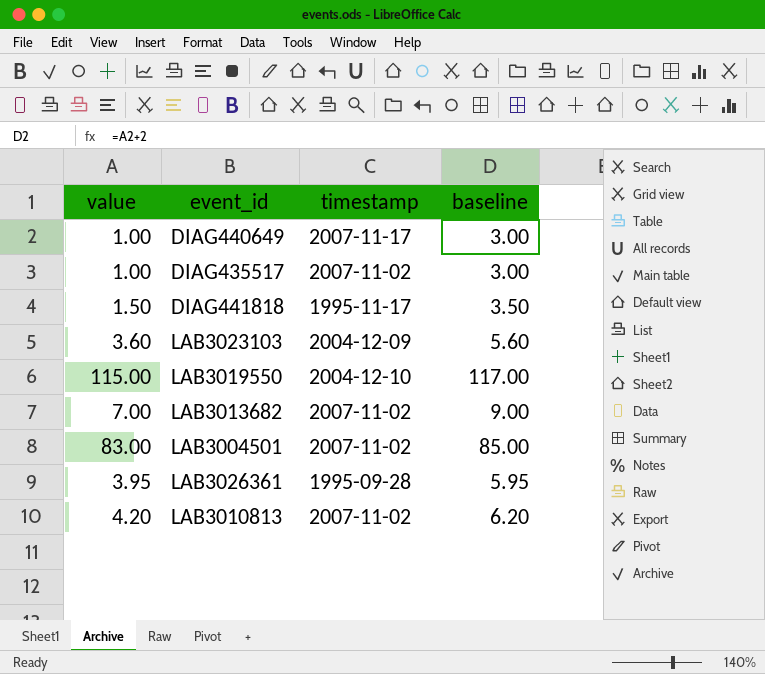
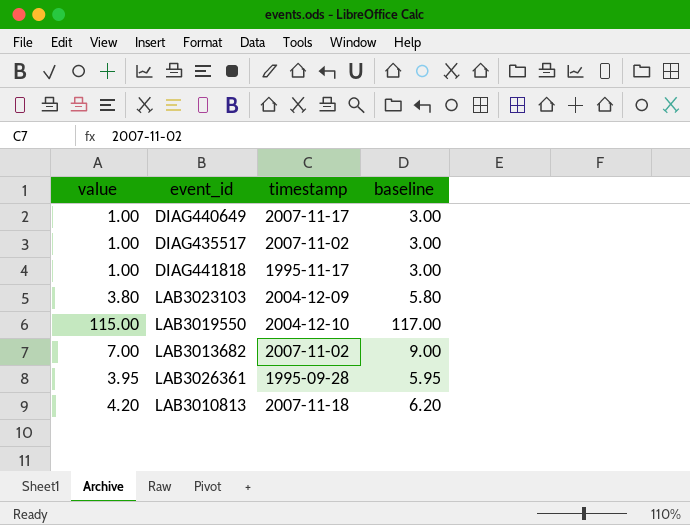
row LAB3004501: 83.00 | 2007-11-02 | 85.00 -> none
DIAG441818 | value: 1.50 -> 1.00
DIAG441818 | baseline: 3.50 -> 3.00
LAB3023103 | value: 3.60 -> 3.80
LAB3023103 | baseline: 5.60 -> 5.80
LAB3010813 | timestamp: 2007-11-02 -> 2007-11-18

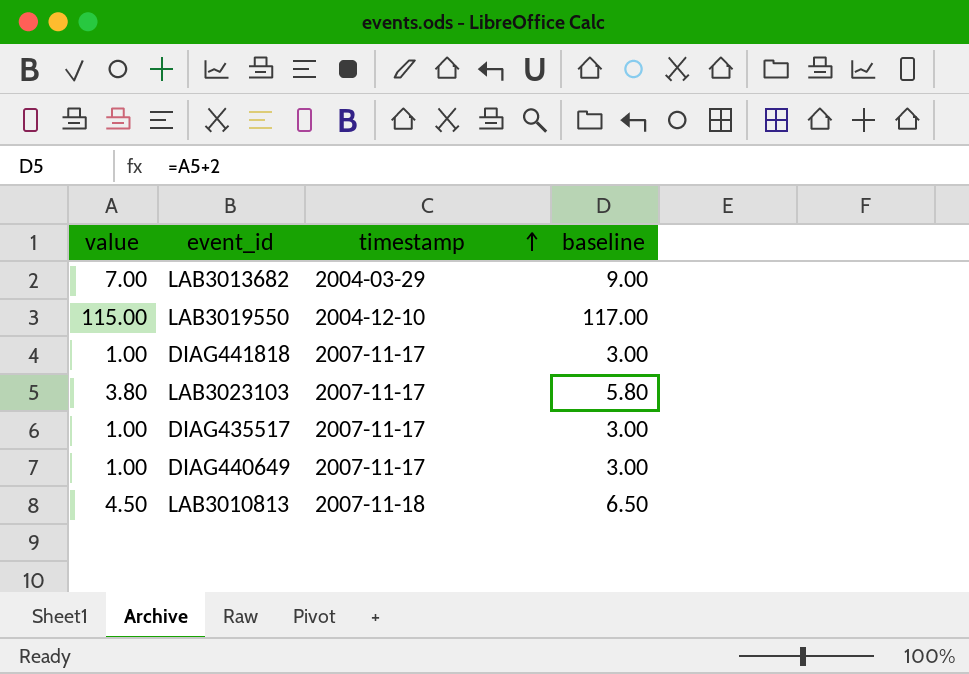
row order: none -> timestamp ascending
row LAB3026361: 3.95 | 1995-09-28 | 5.95 -> none
LAB3013682 | timestamp: 2007-11-02 -> 2004-03-29
DIAG441818 | timestamp: 1995-11-17 -> 2007-11-17
LAB3023103 | timestamp: 2004-12-09 -> 2007-11-17
DIAG435517 | timestamp: 2007-11-02 -> 2007-11-17
LAB3010813 | value: 4.20 -> 4.50
LAB3010813 | baseline: 6.20 -> 6.50

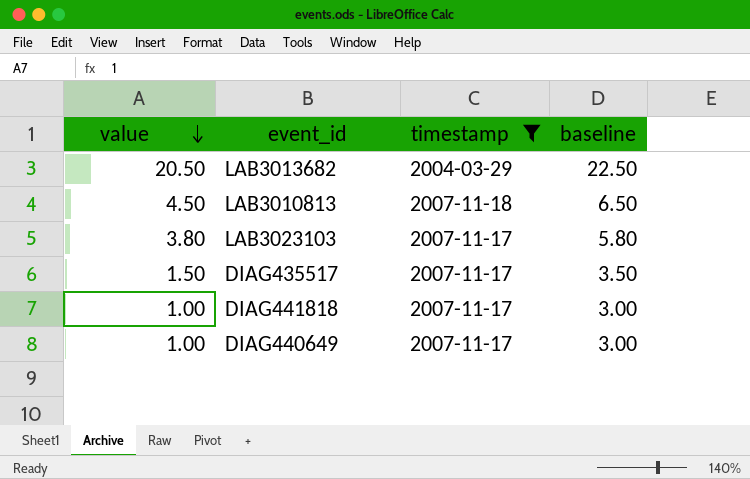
filter: none -> timestamp != 2004-12-10
row order: timestamp ascending -> value descending
LAB3013682 | value: 7.00 -> 20.50
LAB3013682 | baseline: 9.00 -> 22.50
DIAG435517 | value: 1.00 -> 1.50
DIAG435517 | baseline: 3.00 -> 3.50

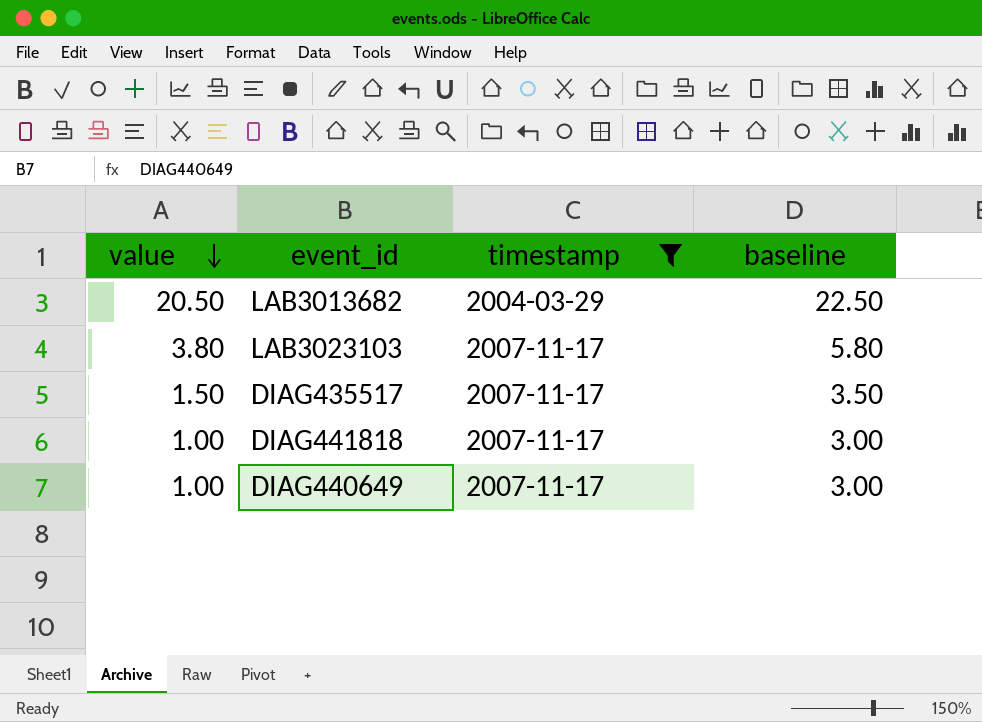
row LAB3010813: 4.50 | 2007-11-18 | 6.50 -> none

